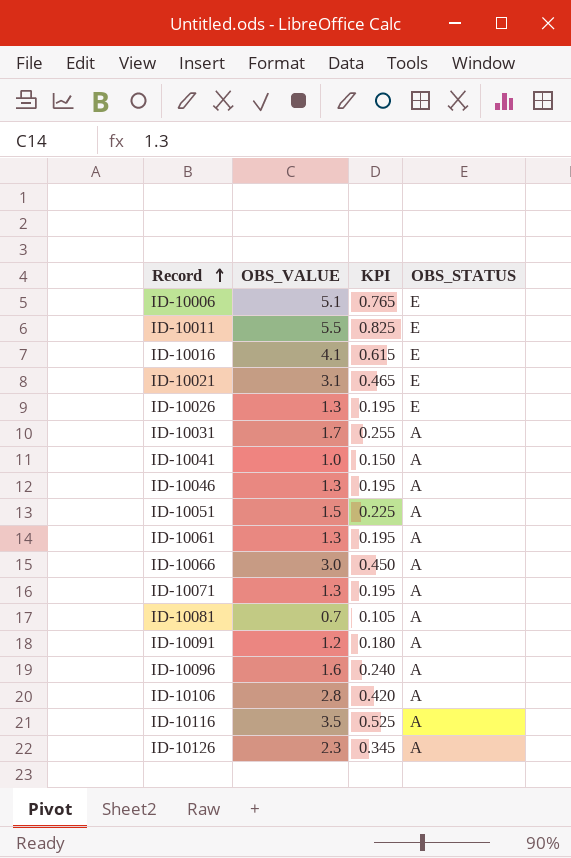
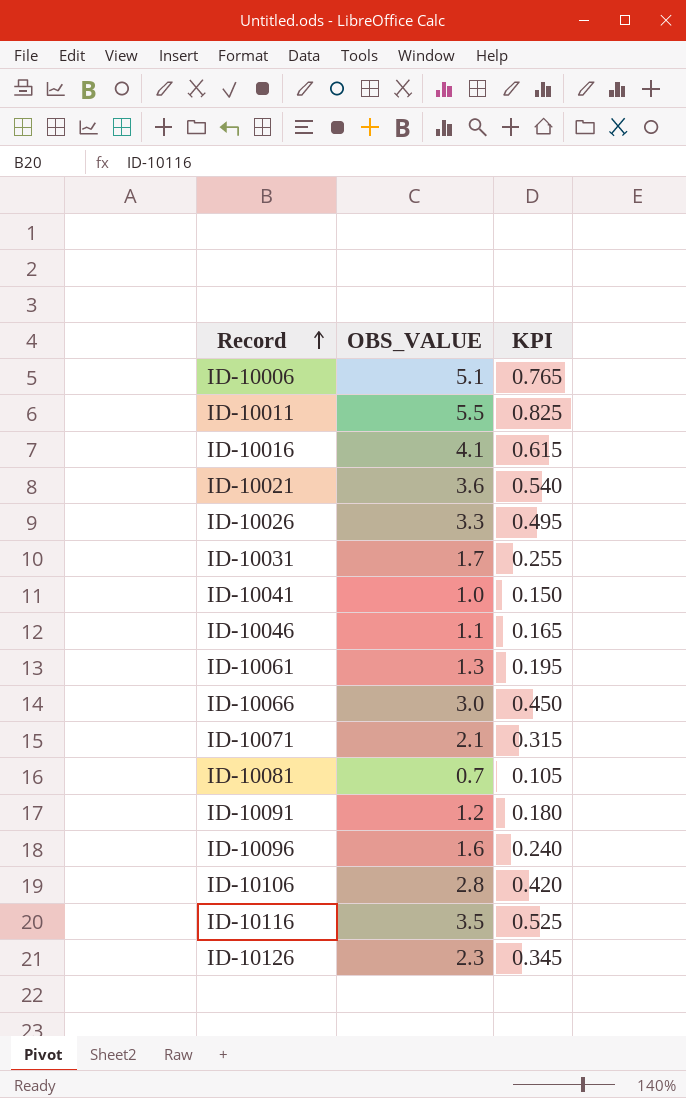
column OBS_STATUS | position: 4 -> none
row ID-10051: 1.5 | 0.225 | A -> none
ID-10021 | OBS_VALUE: 3.1 -> 3.6
ID-10021 | KPI: 0.465 -> 0.540
ID-10026 | OBS_VALUE: 1.3 -> 3.3
ID-10026 | KPI: 0.195 -> 0.495
ID-10046 | OBS_VALUE: 1.3 -> 1.1
ID-10046 | KPI: 0.195 -> 0.165
ID-10071 | OBS_VALUE: 1.3 -> 2.1
ID-10071 | KPI: 0.195 -> 0.315

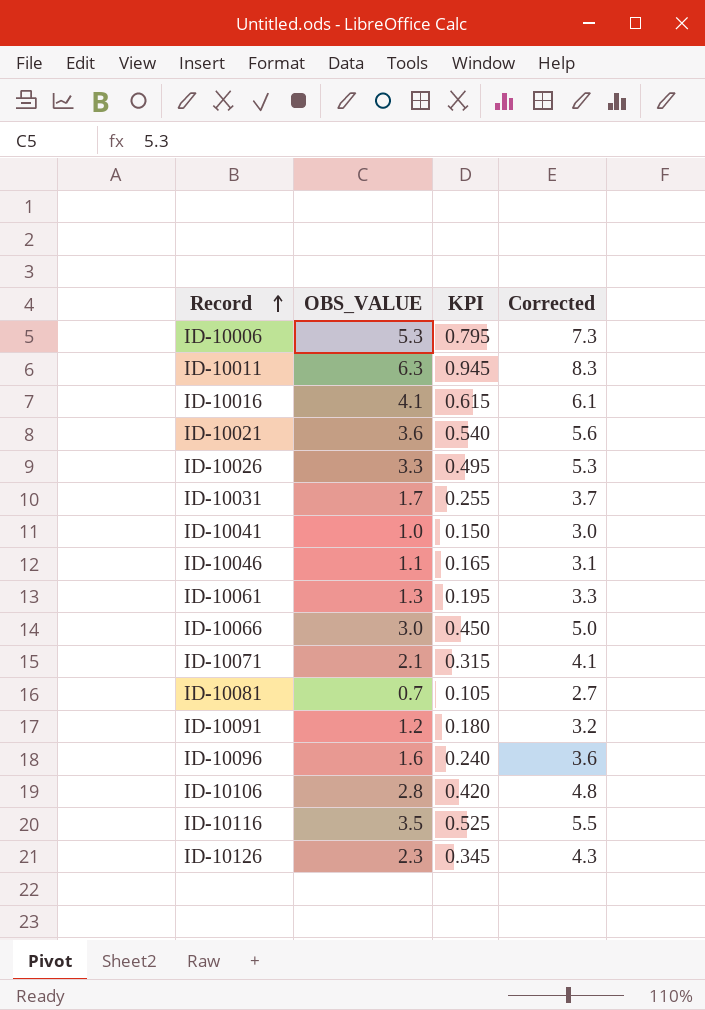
column Corrected | formula: none -> [OBS_VALUE] + 2
ID-10006 | OBS_VALUE: 5.1 -> 5.3
ID-10006 | KPI: 0.765 -> 0.795
ID-10011 | OBS_VALUE: 5.5 -> 6.3
ID-10011 | KPI: 0.825 -> 0.945

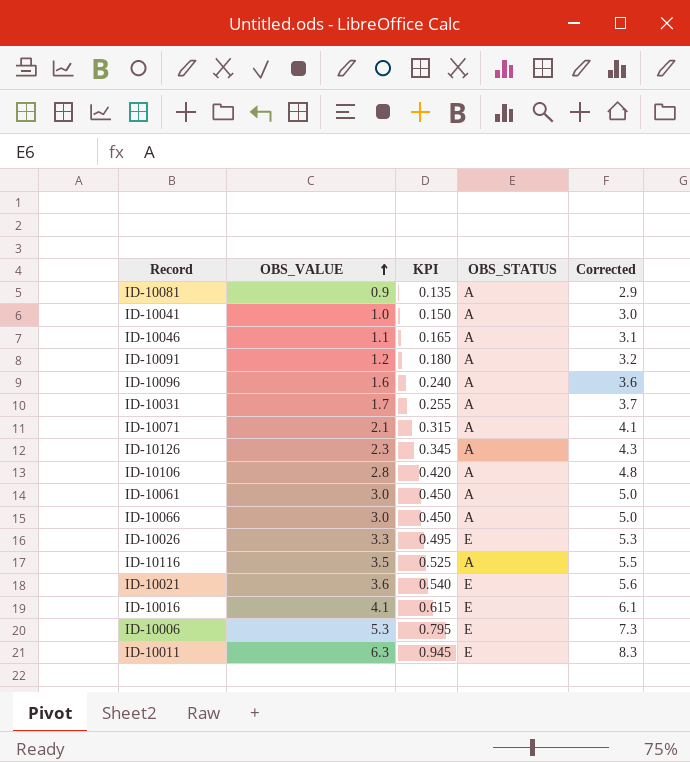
row order: Record ascending -> OBS_VALUE ascending
column OBS_STATUS | position: none -> 4
ID-10081 | OBS_VALUE: 0.7 -> 0.9
ID-10081 | KPI: 0.105 -> 0.135
ID-10081 | Corrected: 2.7 -> 2.9
ID-10061 | OBS_VALUE: 1.3 -> 3.0
ID-10061 | KPI: 0.195 -> 0.450
ID-10061 | Corrected: 3.3 -> 5.0

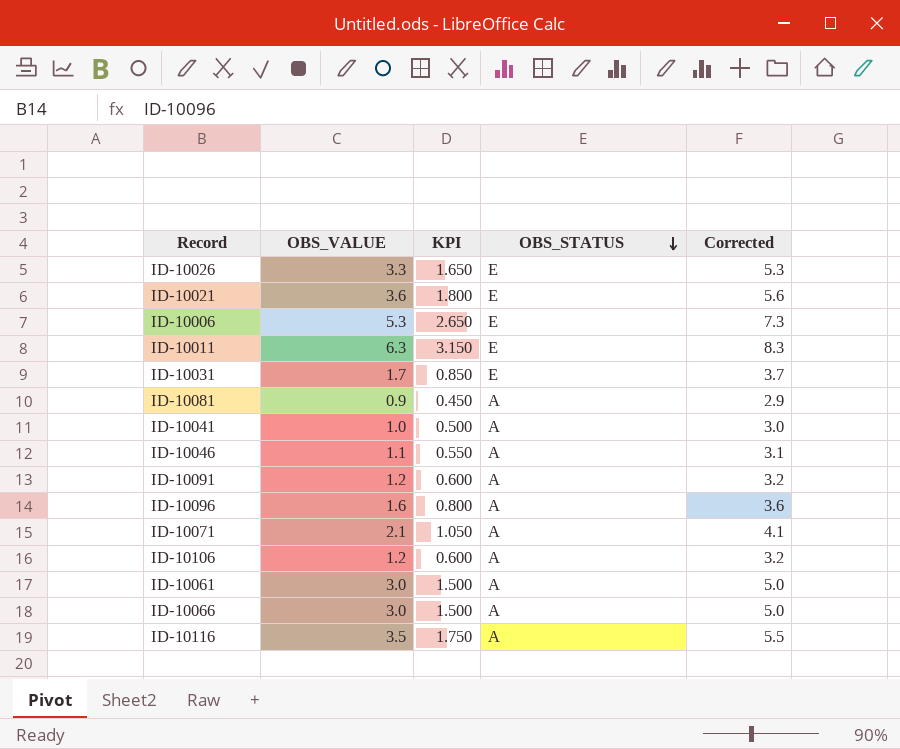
row order: OBS_VALUE ascending -> OBS_STATUS descending
column KPI | formula: [OBS_VALUE] * 0.15 -> [OBS_VALUE] * 0.5
row ID-10126: 2.3 | 0.345 | A | 4.3 -> none
row ID-10016: 4.1 | 0.615 | E | 6.1 -> none
ID-10031 | OBS_STATUS: A -> E
ID-10106 | OBS_VALUE: 2.8 -> 1.2
ID-10106 | Corrected: 4.8 -> 3.2

